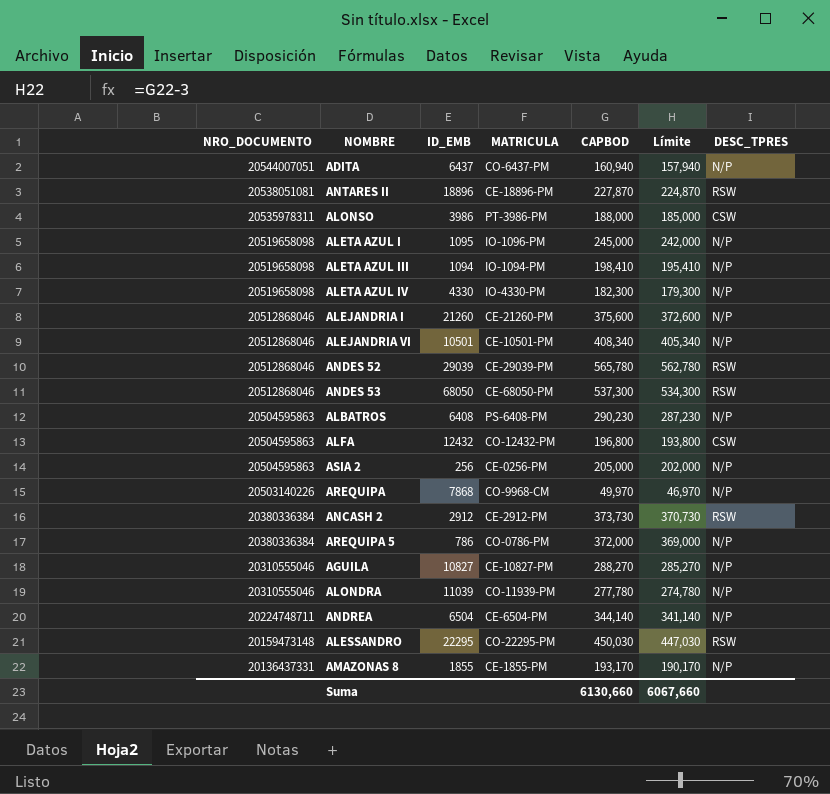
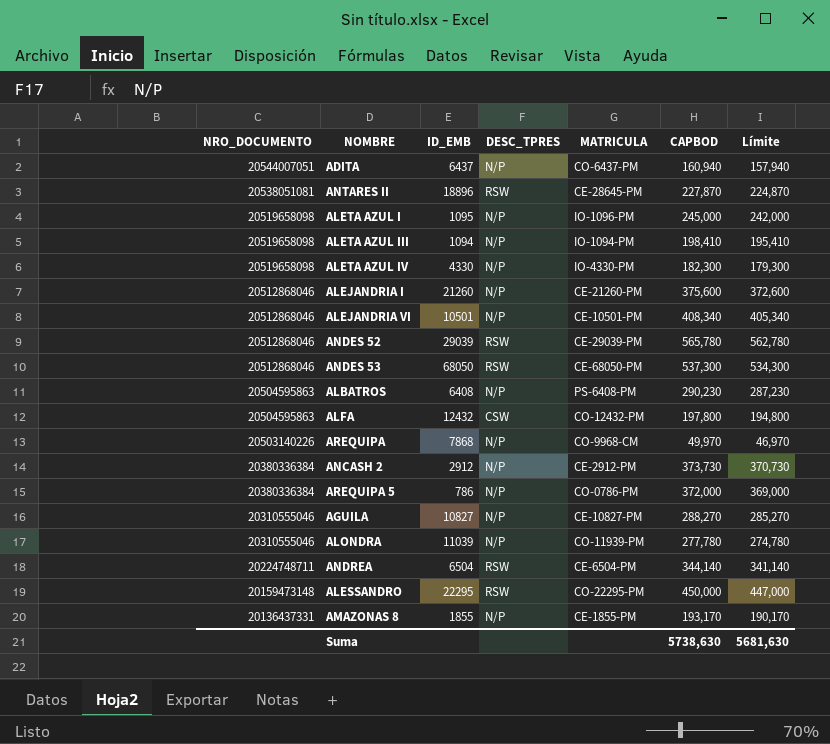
column DESC_TPRES | position: 7 -> 4
row ALONSO: 20535978311 | 3986 | PT-3986-PM | 188,000 | 185,000 | CSW -> none
row ASIA 2: 20504595863 | 256 | CE-0256-PM | 205,000 | 202,000 | N/P -> none
ANTARES II | MATRICULA: CE-18896-PM -> CE-28645-PM
ALFA | CAPBOD: 196,800 -> 197,800
ALFA | Límite: 193,800 -> 194,800
ANCASH 2 | DESC_TPRES: RSW -> N/P
ANDREA | DESC_TPRES: N/P -> RSW
ALESSANDRO | CAPBOD: 450,030 -> 450,000
ALESSANDRO | Límite: 447,030 -> 447,000
Suma | CAPBOD: 6130,660 -> 5738,630
Suma | Límite: 6067,660 -> 5681,630

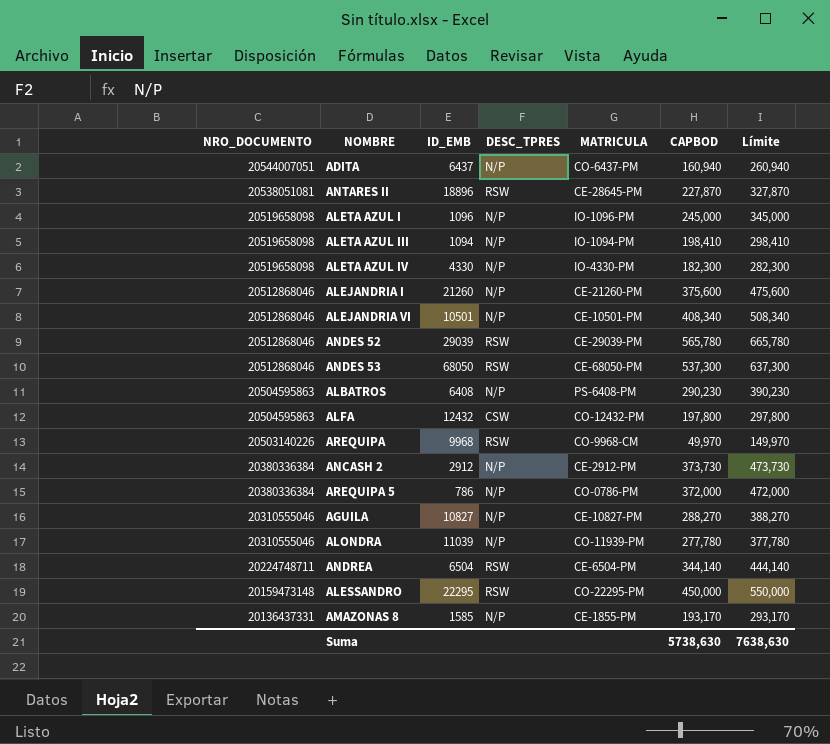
column Límite | formula: [CAPBOD] - 3 -> [CAPBOD] + 100
ALETA AZUL I | ID_EMB: 1095 -> 1096
AREQUIPA | ID_EMB: 7868 -> 9968
AREQUIPA | DESC_TPRES: N/P -> RSW
AMAZONAS 8 | ID_EMB: 1855 -> 1585
Suma | Límite: 5681,630 -> 7638,630

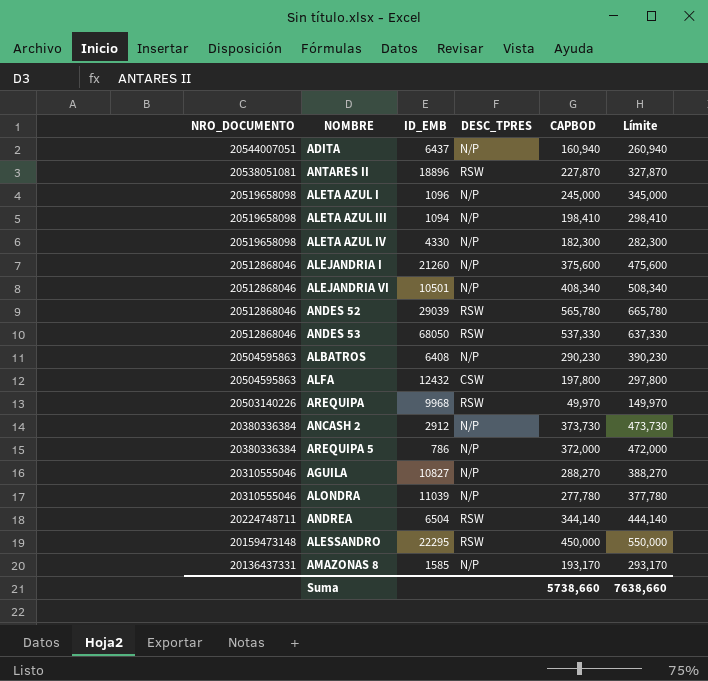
column MATRICULA | position: 5 -> none
ANDES 53 | CAPBOD: 537,300 -> 537,330
ANDES 53 | Límite: 637,300 -> 637,330
Suma | CAPBOD: 5738,630 -> 5738,660
Suma | Límite: 7638,630 -> 7638,660

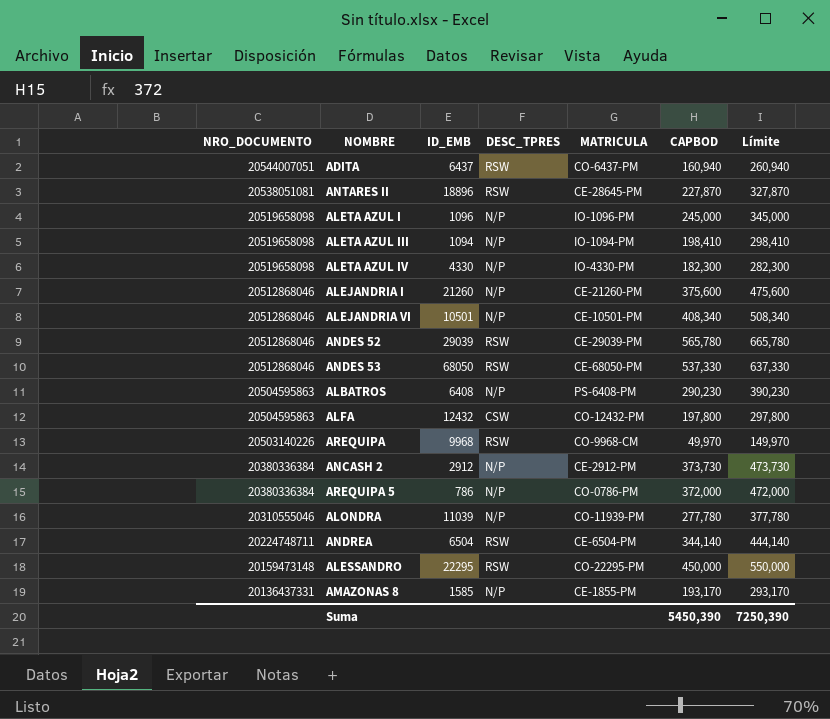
column MATRICULA | position: none -> 5
row AGUILA: 20310555046 | 10827 | N/P | 288,270 | 388,270 -> none
ADITA | DESC_TPRES: N/P -> RSW
Suma | CAPBOD: 5738,660 -> 5450,390
Suma | Límite: 7638,660 -> 7250,390

